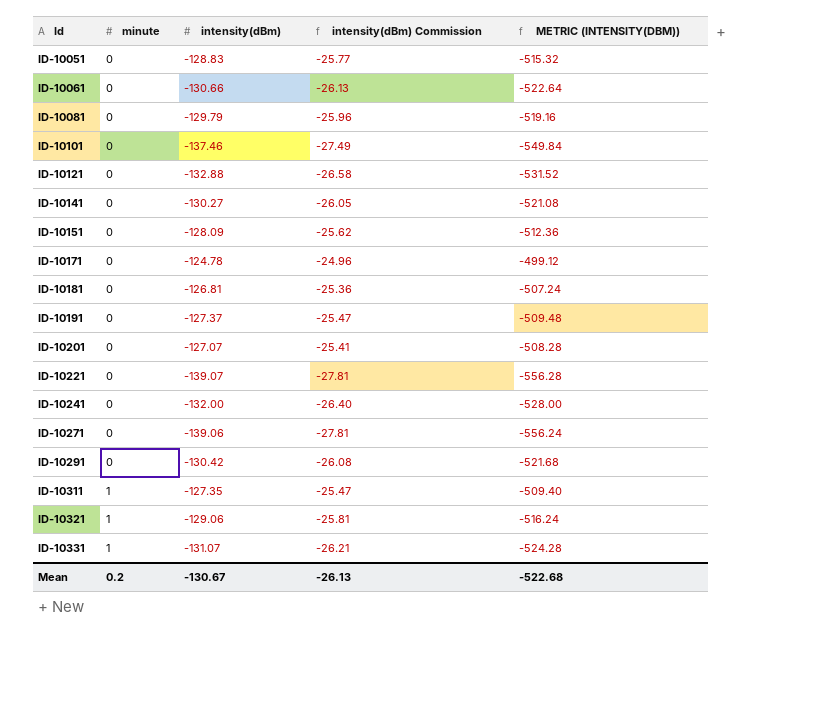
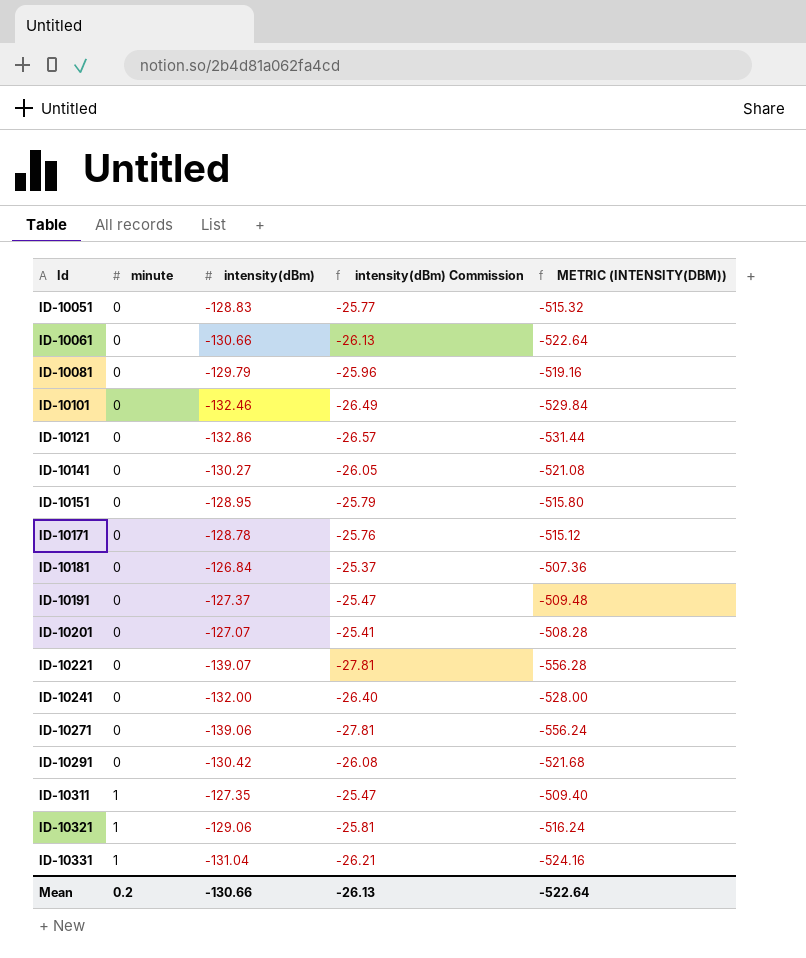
ID-10101 | intensity(dBm): -137.46 -> -132.46
ID-10101 | intensity(dBm) Commission: -27.49 -> -26.49
ID-10101 | METRIC (INTENSITY(DBM)): -549.84 -> -529.84
ID-10121 | intensity(dBm): -132.88 -> -132.86
ID-10121 | intensity(dBm) Commission: -26.58 -> -26.57
ID-10121 | METRIC (INTENSITY(DBM)): -531.52 -> -531.44
ID-10151 | intensity(dBm): -128.09 -> -128.95
ID-10151 | intensity(dBm) Commission: -25.62 -> -25.79
ID-10151 | METRIC (INTENSITY(DBM)): -512.36 -> -515.80
ID-10171 | intensity(dBm): -124.78 -> -128.78
ID-10171 | intensity(dBm) Commission: -24.96 -> -25.76
ID-10171 | METRIC (INTENSITY(DBM)): -499.12 -> -515.12
ID-10181 | intensity(dBm): -126.81 -> -126.84
ID-10181 | intensity(dBm) Commission: -25.36 -> -25.37
ID-10181 | METRIC (INTENSITY(DBM)): -507.24 -> -507.36
ID-10331 | intensity(dBm): -131.07 -> -131.04
ID-10331 | METRIC (INTENSITY(DBM)): -524.28 -> -524.16
Mean | intensity(dBm): -130.67 -> -130.66
Mean | METRIC (INTENSITY(DBM)): -522.68 -> -522.64

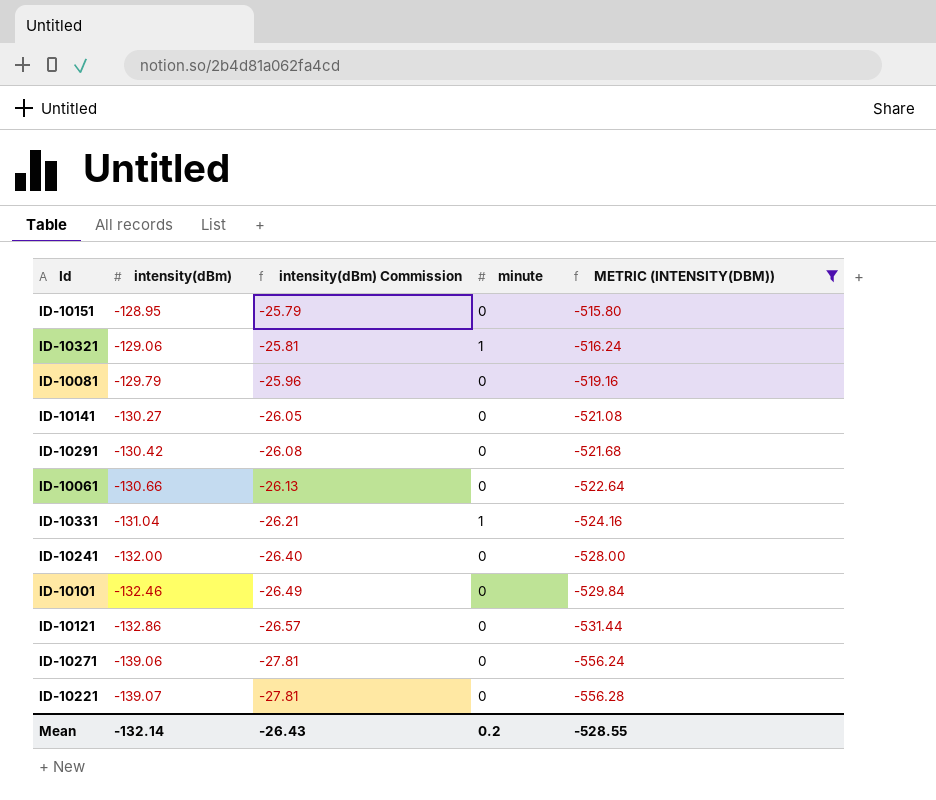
filter: none -> METRIC (INTENSITY(DBM)) <= -515.80
row order: Id ascending -> intensity(dBm) descending
column minute | position: 2 -> 4
Mean | intensity(dBm): -130.66 -> -132.14
Mean | intensity(dBm) Commission: -26.13 -> -26.43
Mean | METRIC (INTENSITY(DBM)): -522.64 -> -528.55

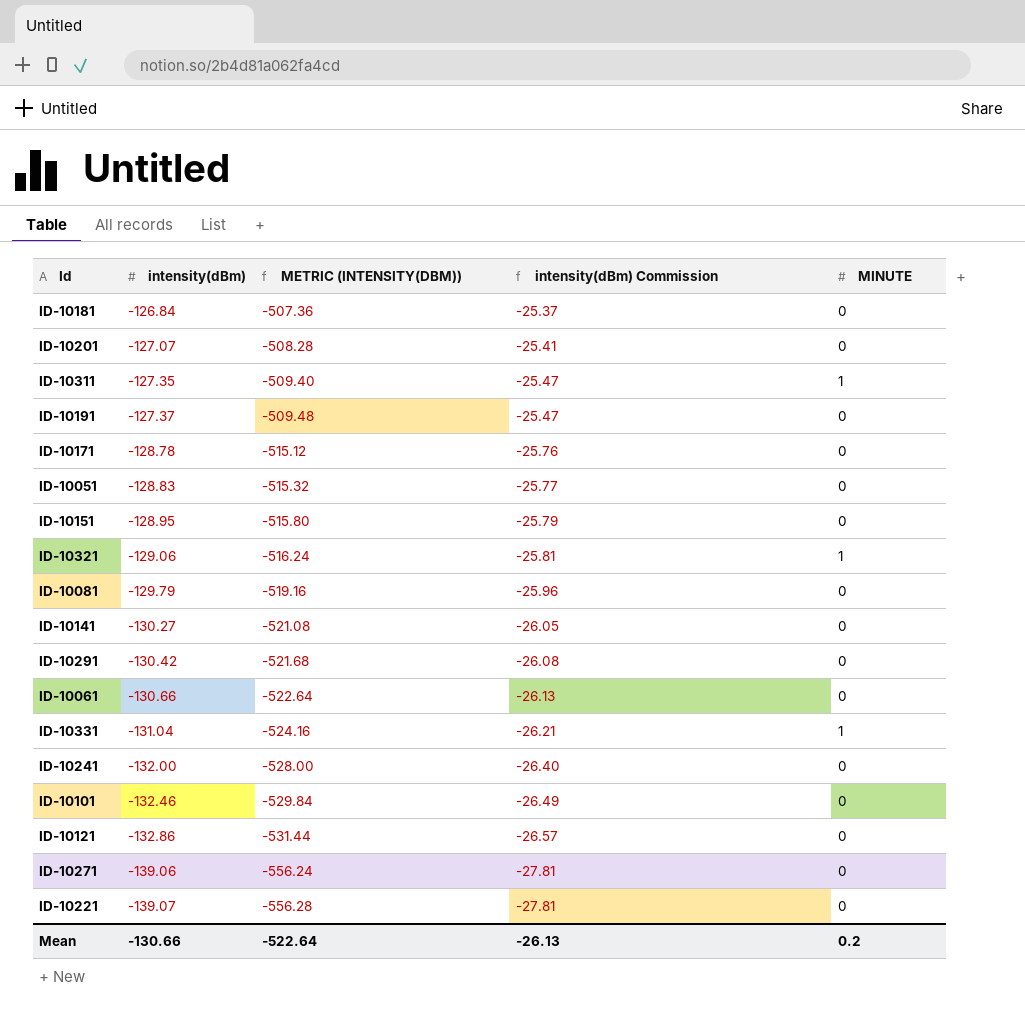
filter: METRIC (INTENSITY(DBM)) <= -515.80 -> none
column METRIC (INTENSITY(DBM)) | position: 5 -> 3
column name: minute -> MINUTE
Mean | intensity(dBm): -132.14 -> -130.66
Mean | METRIC (INTENSITY(DBM)): -528.55 -> -522.64
Mean | intensity(dBm) Commission: -26.43 -> -26.13

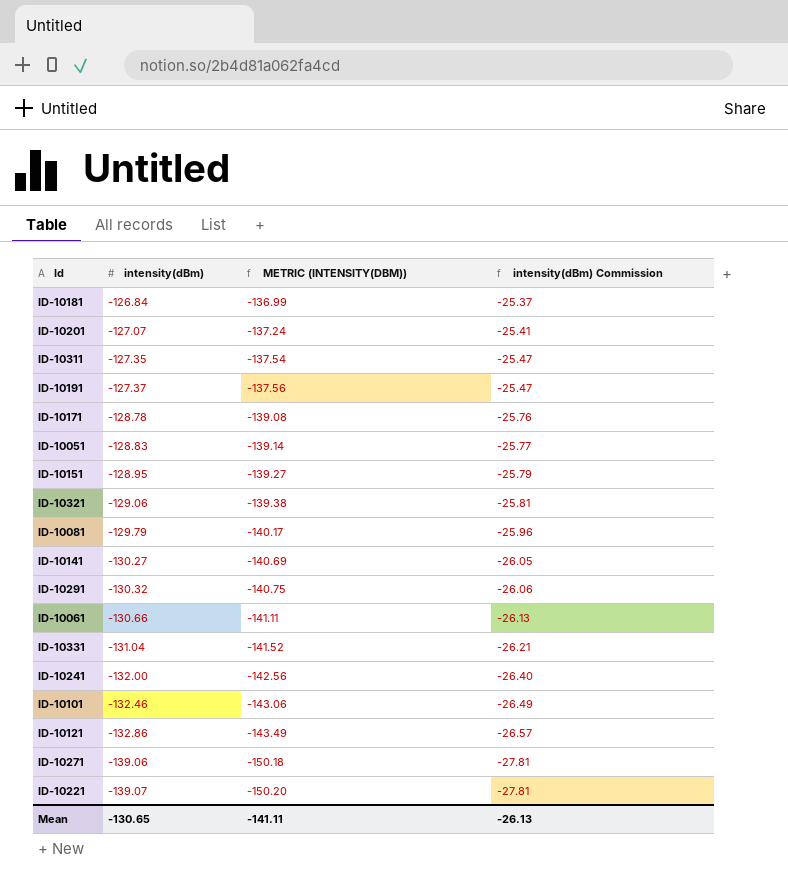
column MINUTE | position: 5 -> none
column METRIC (INTENSITY(DBM)) | formula: [intensity(dBm)] * 4 -> [intensity(dBm)] * 1.08
ID-10291 | intensity(dBm): -130.42 -> -130.32
ID-10291 | intensity(dBm) Commission: -26.08 -> -26.06
Mean | intensity(dBm): -130.66 -> -130.65
Mean | METRIC (INTENSITY(DBM)): -522.64 -> -141.11

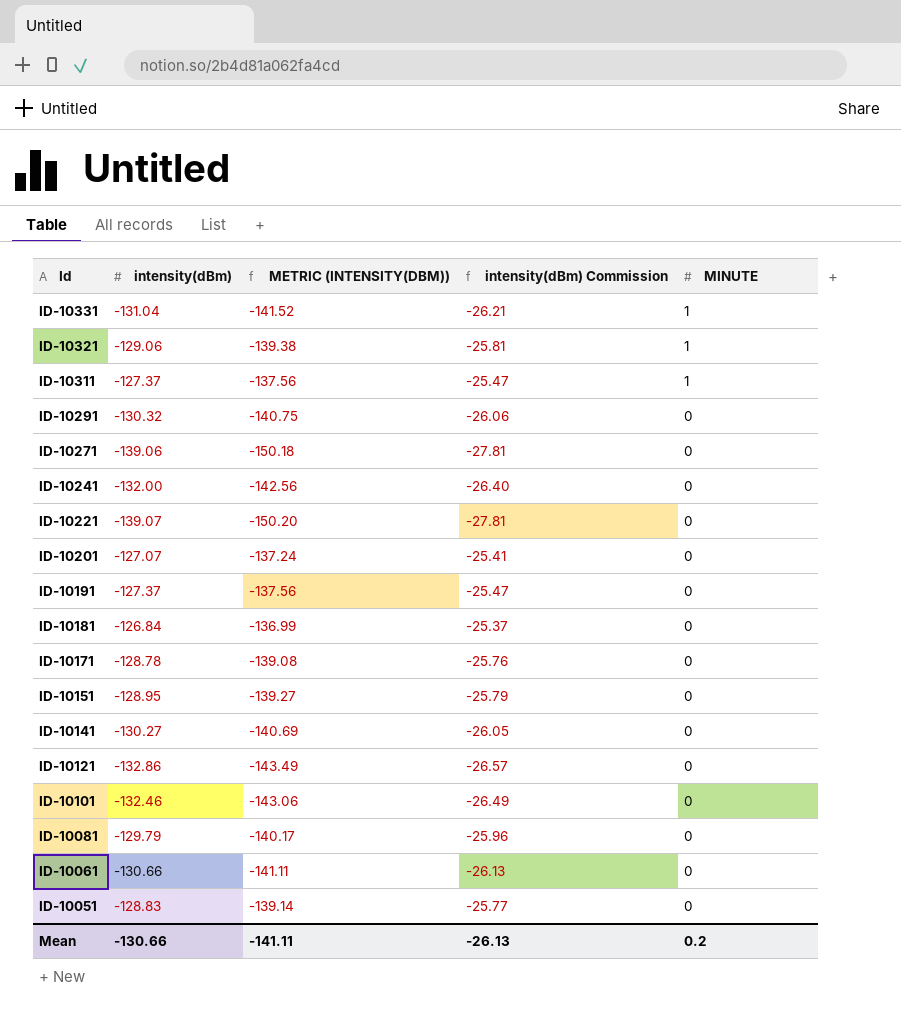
row order: intensity(dBm) descending -> Id descending
column MINUTE | position: none -> 5
ID-10311 | intensity(dBm): -127.35 -> -127.37
ID-10311 | METRIC (INTENSITY(DBM)): -137.54 -> -137.56
Mean | intensity(dBm): -130.65 -> -130.66

